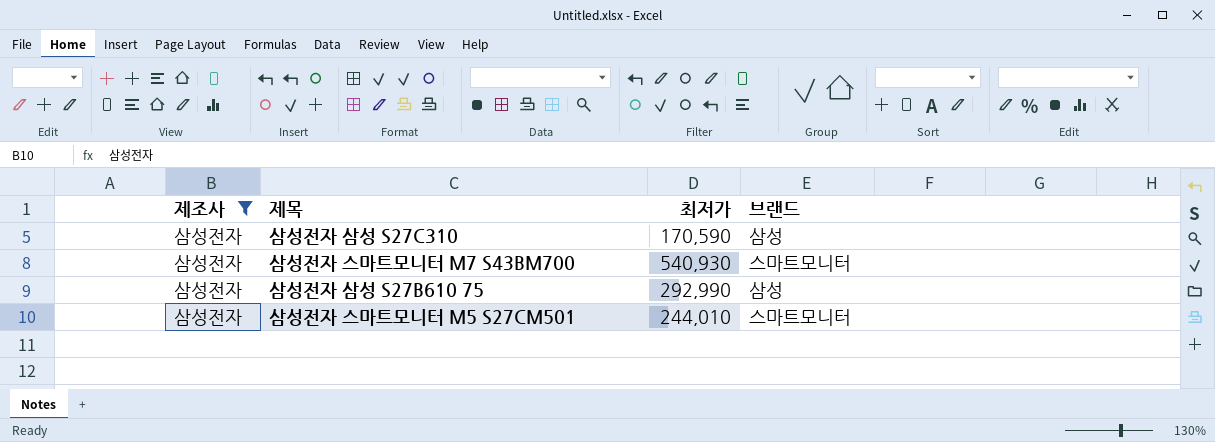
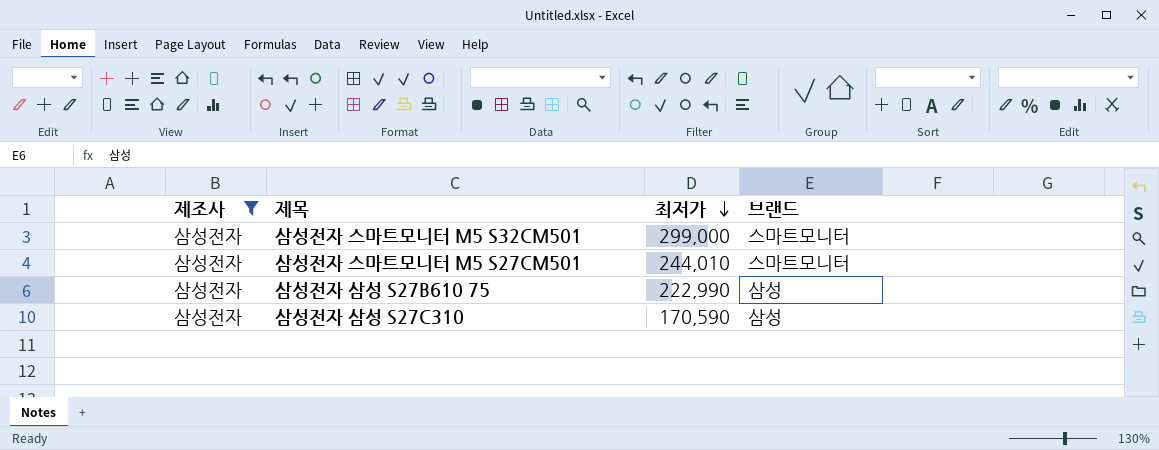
row order: none -> 최저가 descending
row 삼성전자 스마트모니터 M7 S43BM700: 삼성전자 | 540,930 | 스마트모니터 -> none
row 삼성전자 스마트모니터 M5 S32CM501: none -> 삼성전자 | 299,000 | 스마트모니터
삼성전자 삼성 S27B610 75 | 최저가: 292,990 -> 222,990

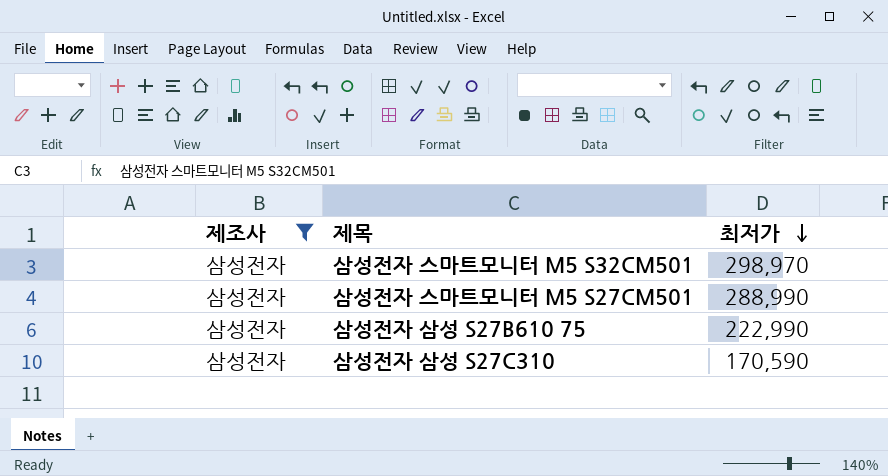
column 브랜드 | position: 4 -> none
삼성전자 스마트모니터 M5 S32CM501 | 최저가: 299,000 -> 298,970
삼성전자 스마트모니터 M5 S27CM501 | 최저가: 244,010 -> 288,990

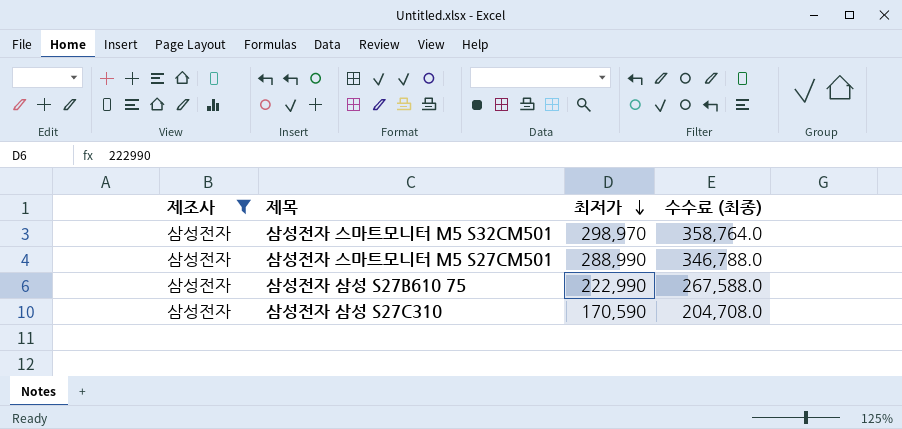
column 수수료 (최종) | formula: none -> [최저가] * 1.2

